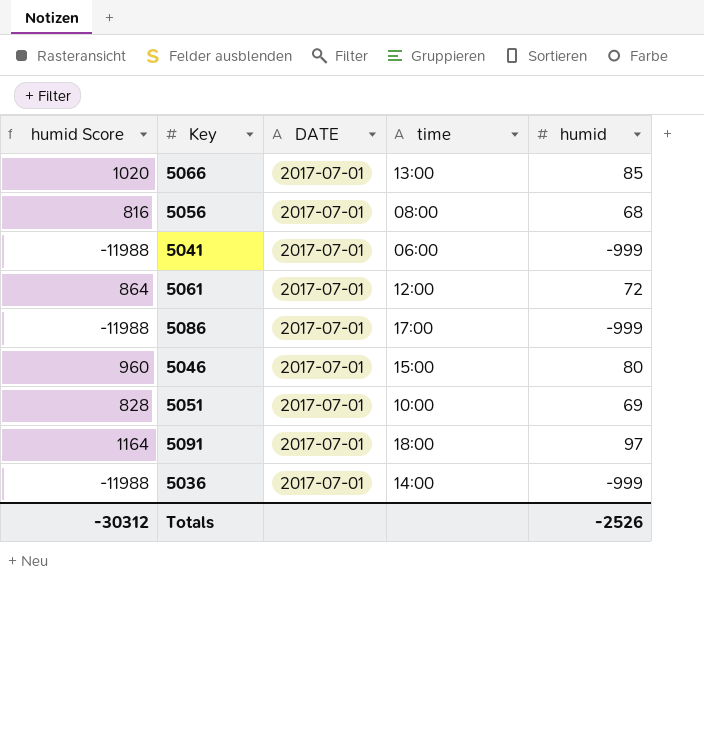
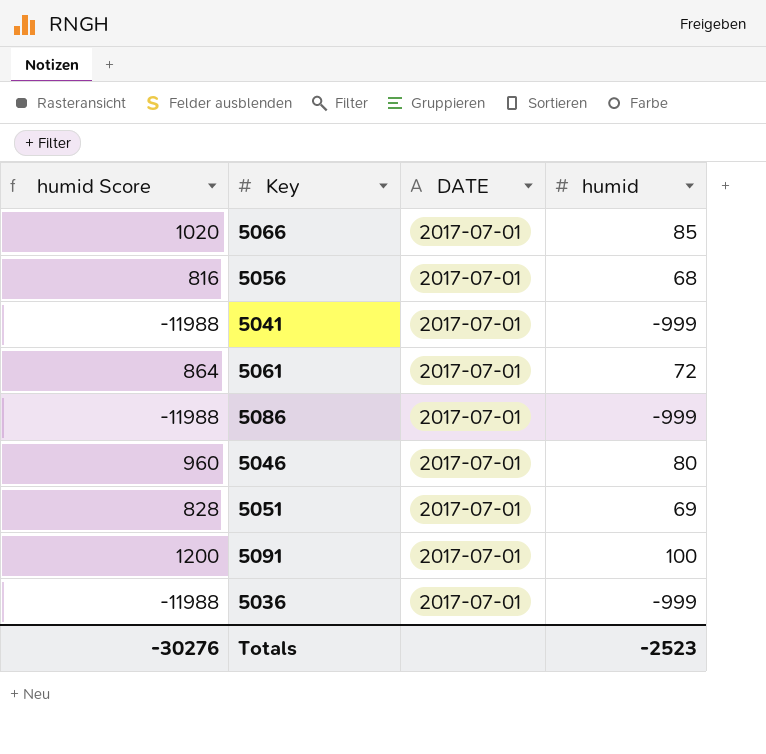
column time | position: 4 -> none
5091 | humid Score: 1164 -> 1200
5091 | humid: 97 -> 100
Totals | humid Score: -30312 -> -30276
Totals | humid: -2526 -> -2523

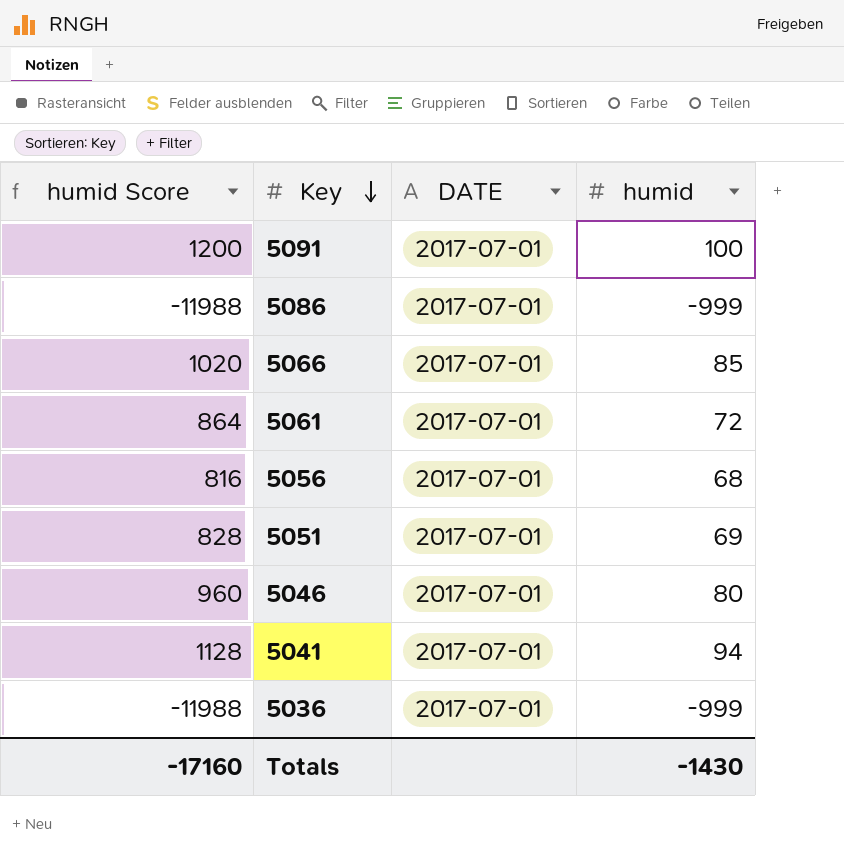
row order: none -> Key descending
5041 | humid Score: -11988 -> 1128
5041 | humid: -999 -> 94
Totals | humid Score: -30276 -> -17160
Totals | humid: -2523 -> -1430

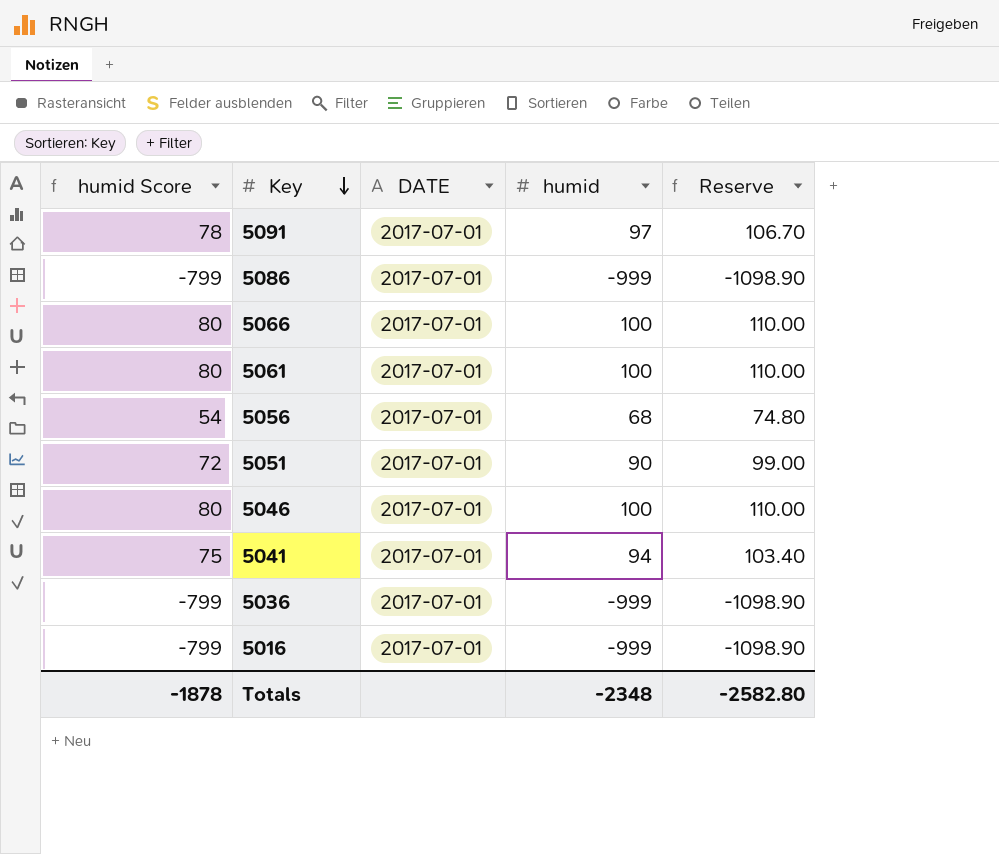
column humid Score | formula: [humid] * 12 -> [humid] * 0.8
column Reserve | formula: none -> [humid] * 1.1
5091 | humid: 100 -> 97
5066 | humid: 85 -> 100
5061 | humid: 72 -> 100
5051 | humid: 69 -> 90
5046 | humid: 80 -> 100
row 5016: none -> -799 | 2017-07-01 | -999 | -1098.90
Totals | humid Score: -17160 -> -1878
Totals | humid: -1430 -> -2348

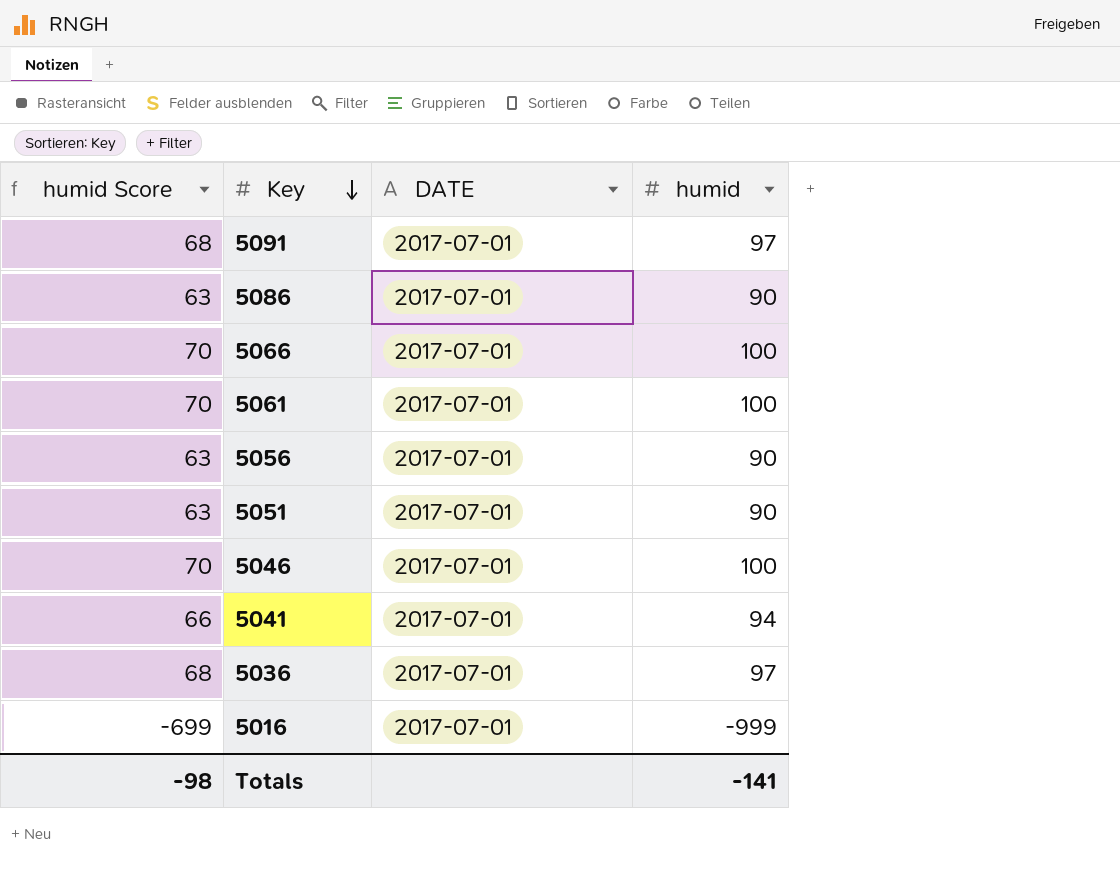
column Reserve | formula: [humid] * 1.1 -> none
column humid Score | formula: [humid] * 0.8 -> [humid] * 0.7
5086 | humid: -999 -> 90
5056 | humid: 68 -> 90
5036 | humid: -999 -> 97
Totals | humid Score: -1878 -> -98
Totals | humid: -2348 -> -141

